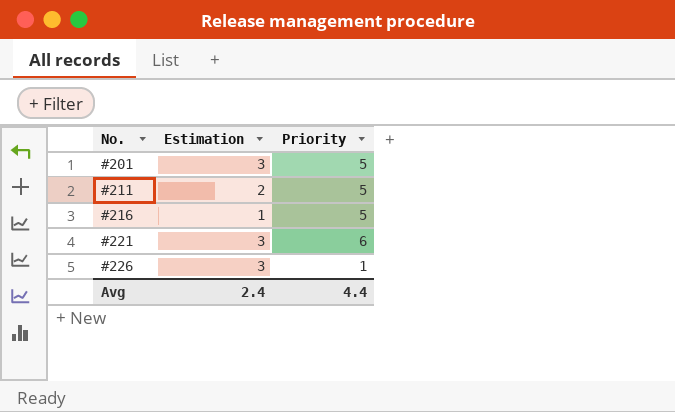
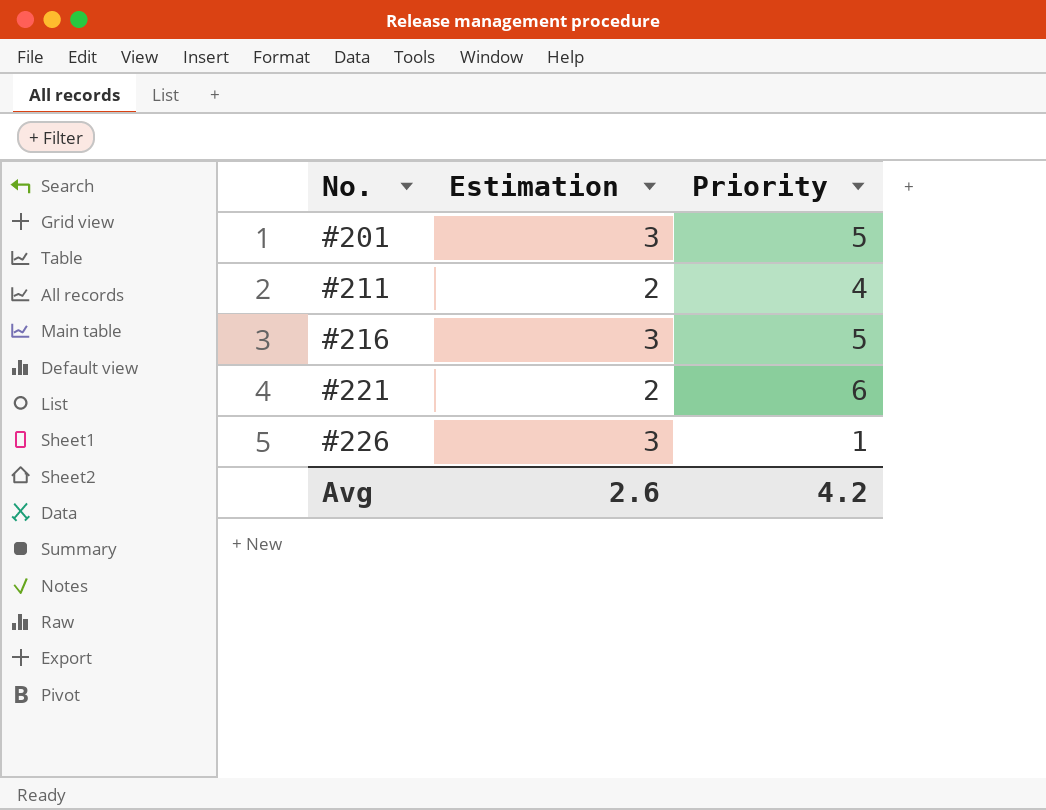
#211 | Priority: 5 -> 4
#216 | Estimation: 1 -> 3
#221 | Estimation: 3 -> 2
Avg | Estimation: 2.4 -> 2.6
Avg | Priority: 4.4 -> 4.2

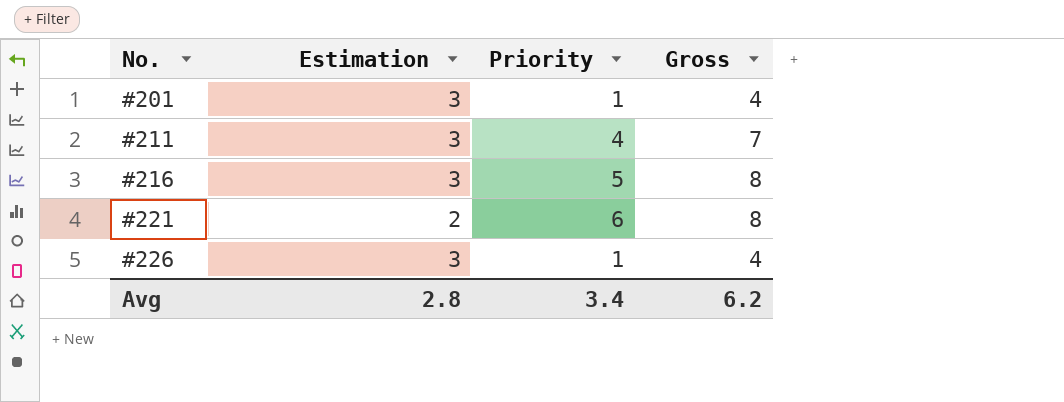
column Gross | formula: none -> [Estimation] + [Priority]
#201 | Priority: 5 -> 1
#211 | Estimation: 2 -> 3
Avg | Estimation: 2.6 -> 2.8
Avg | Priority: 4.2 -> 3.4

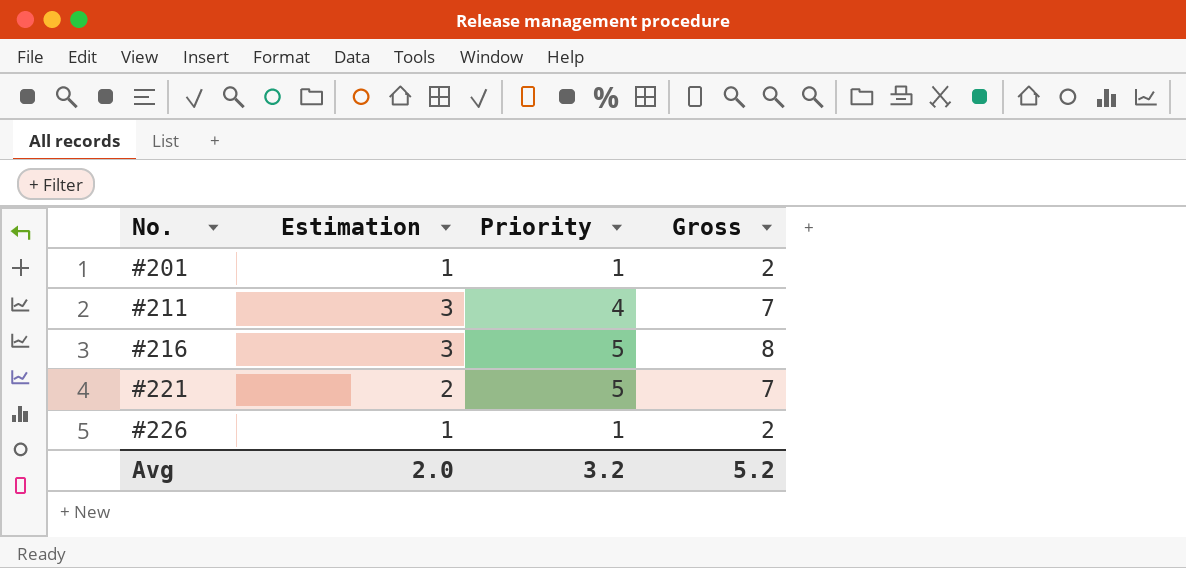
#201 | Estimation: 3 -> 1
#201 | Gross: 4 -> 2
#221 | Priority: 6 -> 5
#221 | Gross: 8 -> 7
#226 | Estimation: 3 -> 1
#226 | Gross: 4 -> 2
Avg | Estimation: 2.8 -> 2.0
Avg | Priority: 3.4 -> 3.2
Avg | Gross: 6.2 -> 5.2

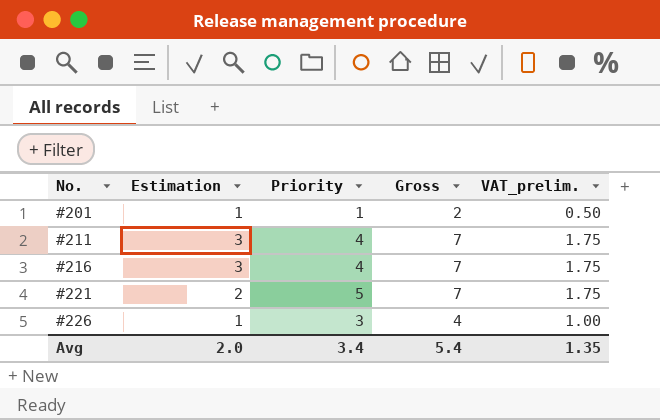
column VAT_prelim. | formula: none -> [Gross] * 0.25
#216 | Priority: 5 -> 4
#216 | Gross: 8 -> 7
#226 | Priority: 1 -> 3
#226 | Gross: 2 -> 4
Avg | Priority: 3.2 -> 3.4
Avg | Gross: 5.2 -> 5.4

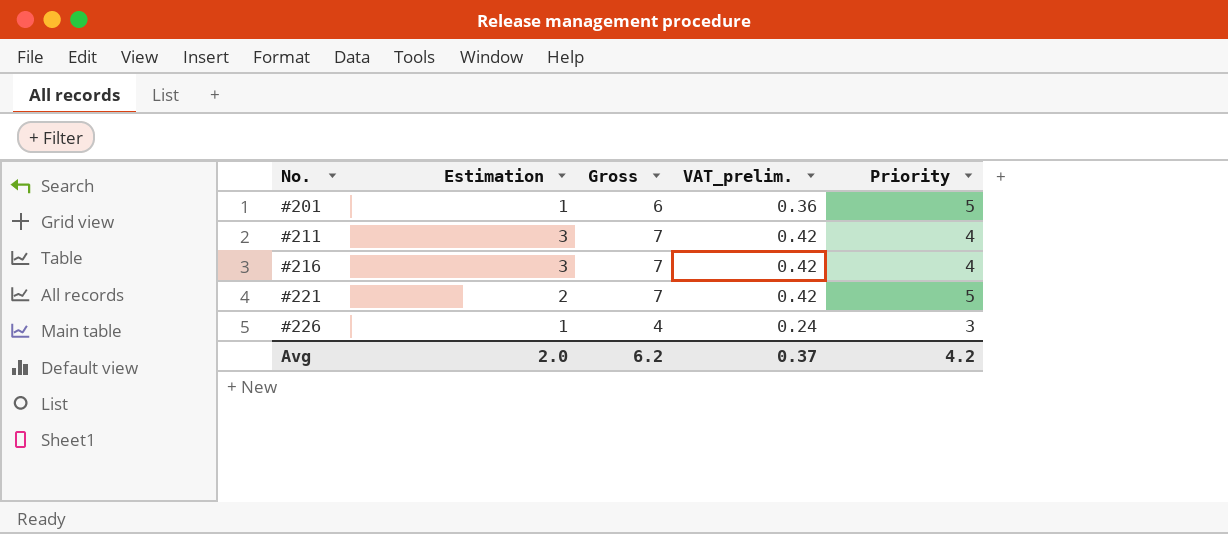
column VAT_prelim. | formula: [Gross] * 0.25 -> [Gross] * 0.06
column Priority | position: 3 -> 5
#201 | Gross: 2 -> 6
#201 | Priority: 1 -> 5
Avg | Gross: 5.4 -> 6.2
Avg | VAT_prelim.: 1.35 -> 0.37
Avg | Priority: 3.4 -> 4.2

